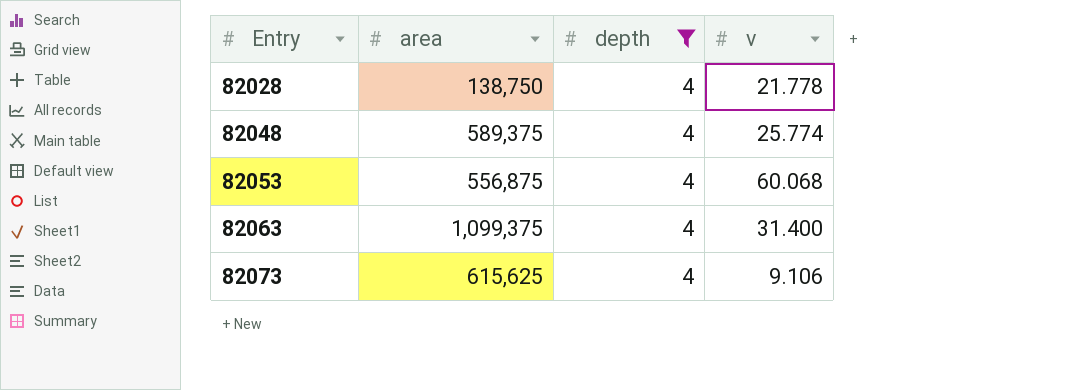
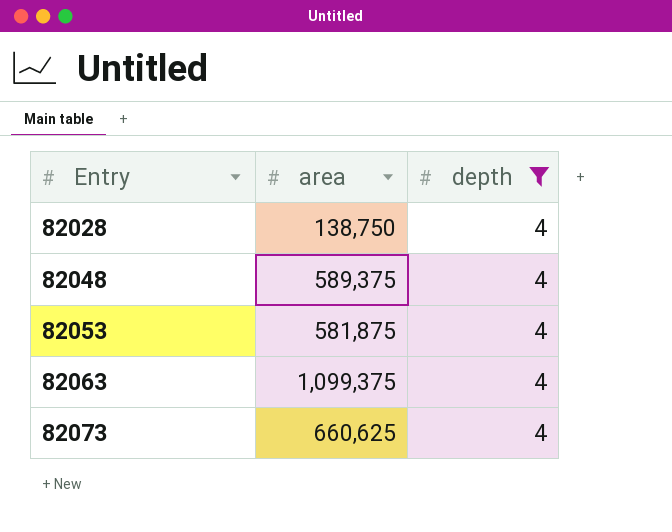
column v | position: 4 -> none
82053 | area: 556,875 -> 581,875
82073 | area: 615,625 -> 660,625

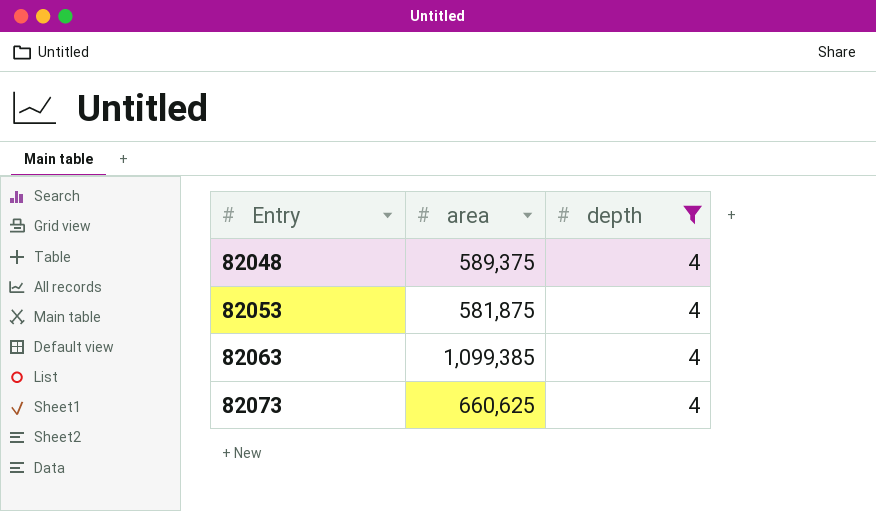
row 82028: 138,750 | 4 -> none
82063 | area: 1,099,375 -> 1,099,385

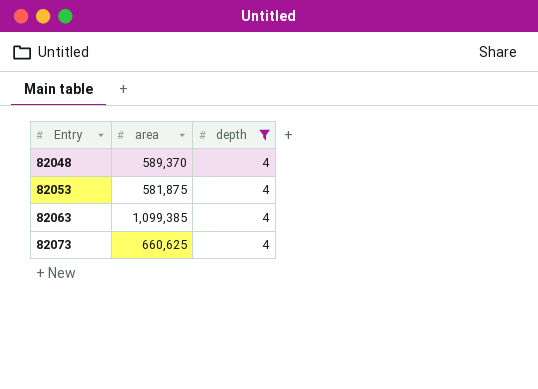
82048 | area: 589,375 -> 589,370

